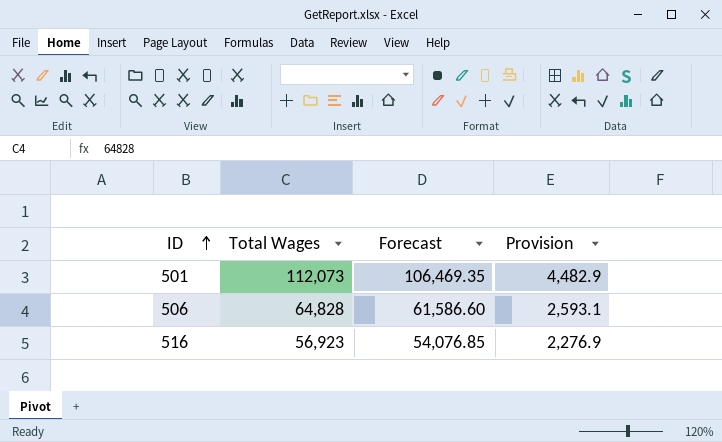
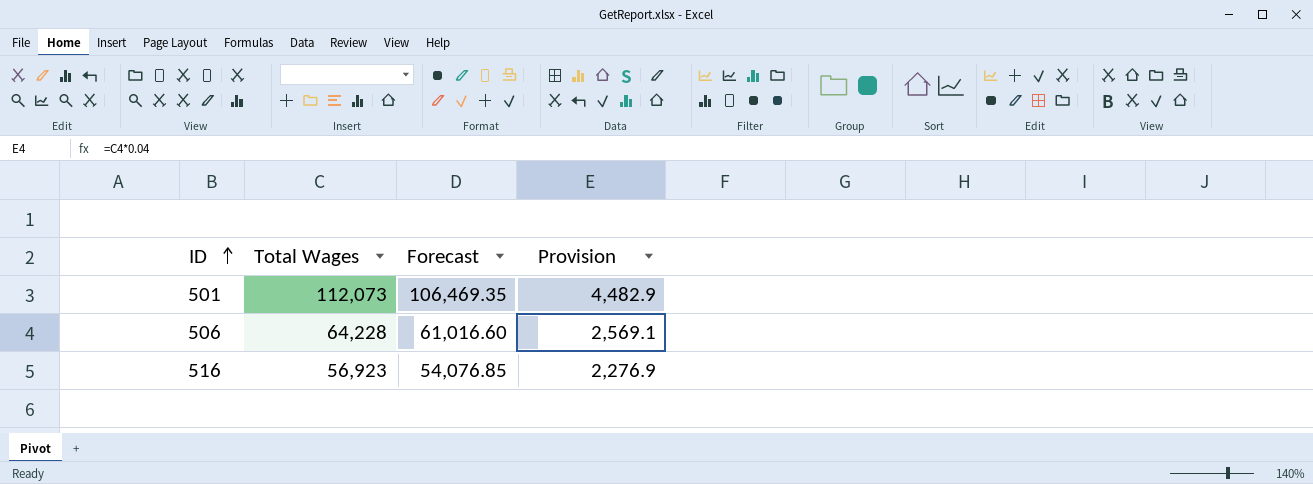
506 | Total Wages: 64,828 -> 64,228
506 | Forecast: 61,586.60 -> 61,016.60
506 | Provision: 2,593.1 -> 2,569.1

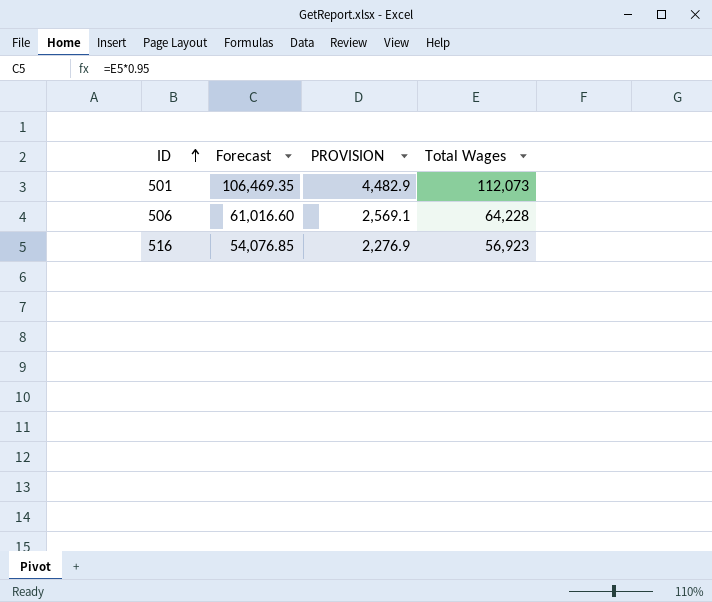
column name: Provision -> PROVISION
column Total Wages | position: 2 -> 4

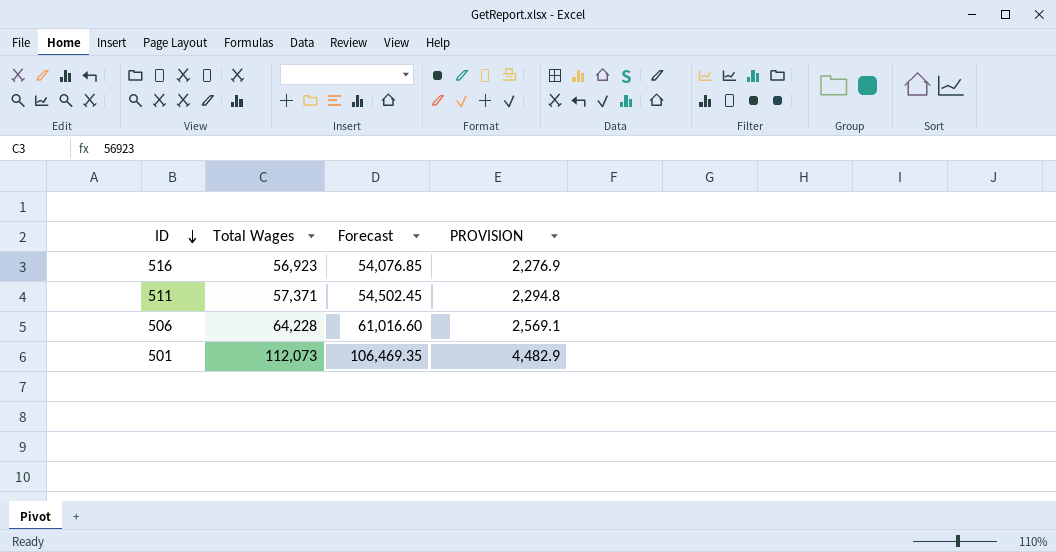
row order: ID ascending -> ID descending
column Total Wages | position: 4 -> 2
row 511: none -> 57,371 | 54,502.45 | 2,294.8

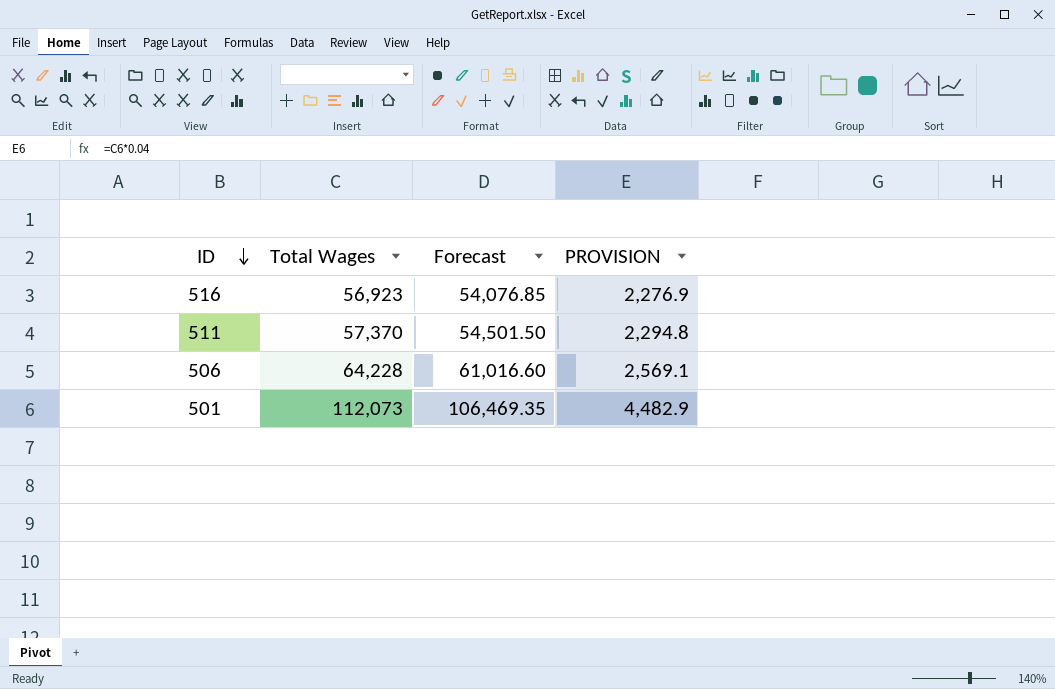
511 | Total Wages: 57,371 -> 57,370
511 | Forecast: 54,502.45 -> 54,501.50

